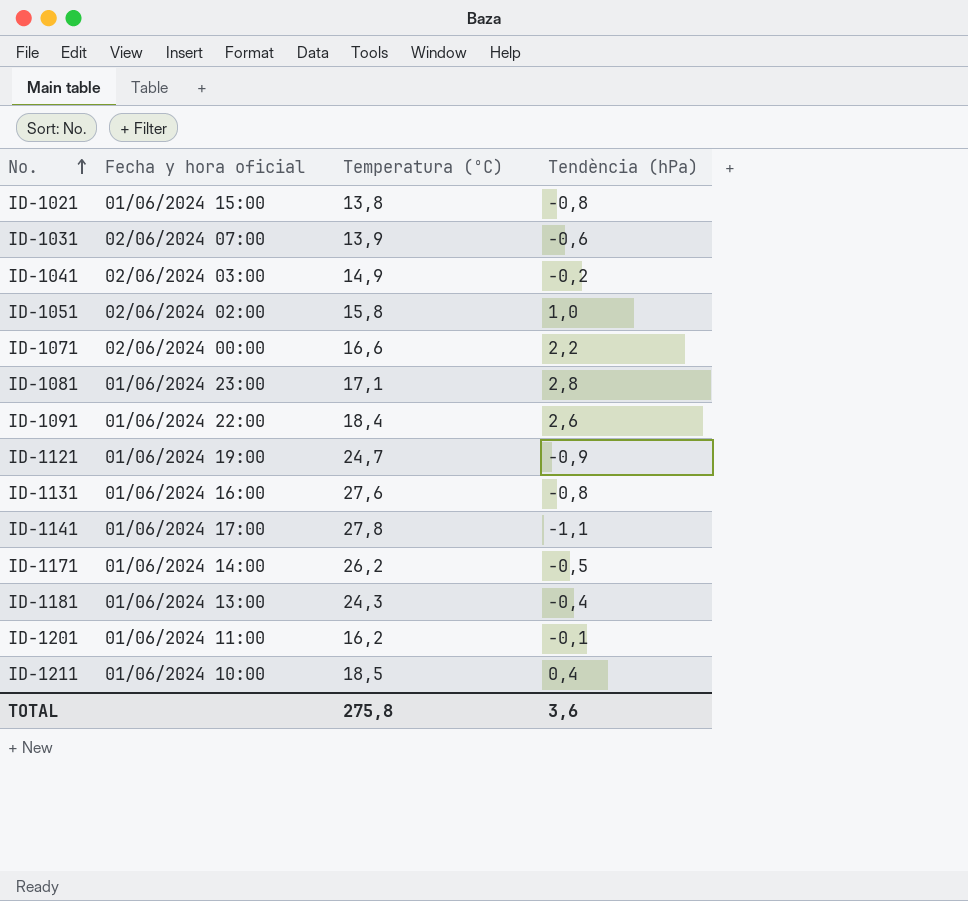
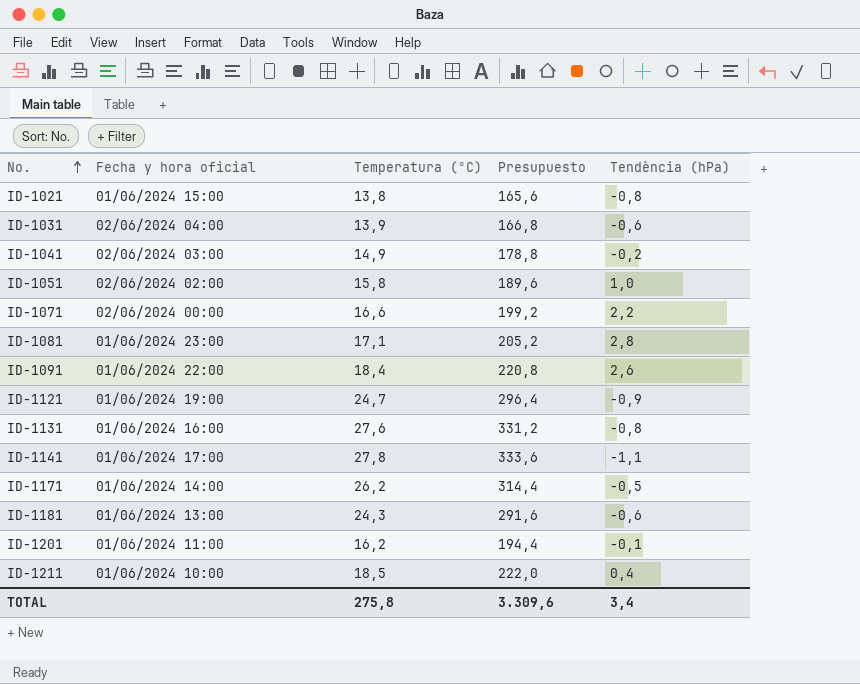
column Presupuesto | formula: none -> [Temperatura (ºC)] * 12
ID-1031 | Fecha y hora oficial: 02/06/2024 07:00 -> 02/06/2024 04:00
ID-1181 | Tendència (hPa): -0,4 -> -0,6
TOTAL | Tendència (hPa): 3,6 -> 3,4

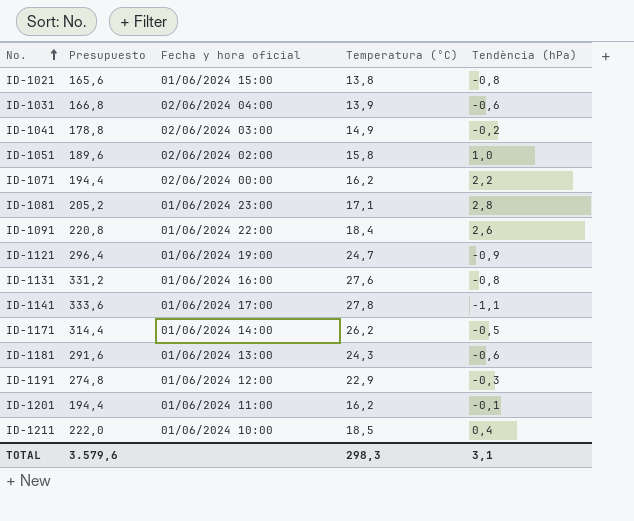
column Presupuesto | position: 4 -> 2
ID-1071 | Presupuesto: 199,2 -> 194,4
ID-1071 | Temperatura (ºC): 16,6 -> 16,2
row ID-1191: none -> 274,8 | 01/06/2024 12:00 | 22,9 | -0,3
TOTAL | Presupuesto: 3.309,6 -> 3.579,6
TOTAL | Temperatura (ºC): 275,8 -> 298,3
TOTAL | Tendència (hPa): 3,4 -> 3,1

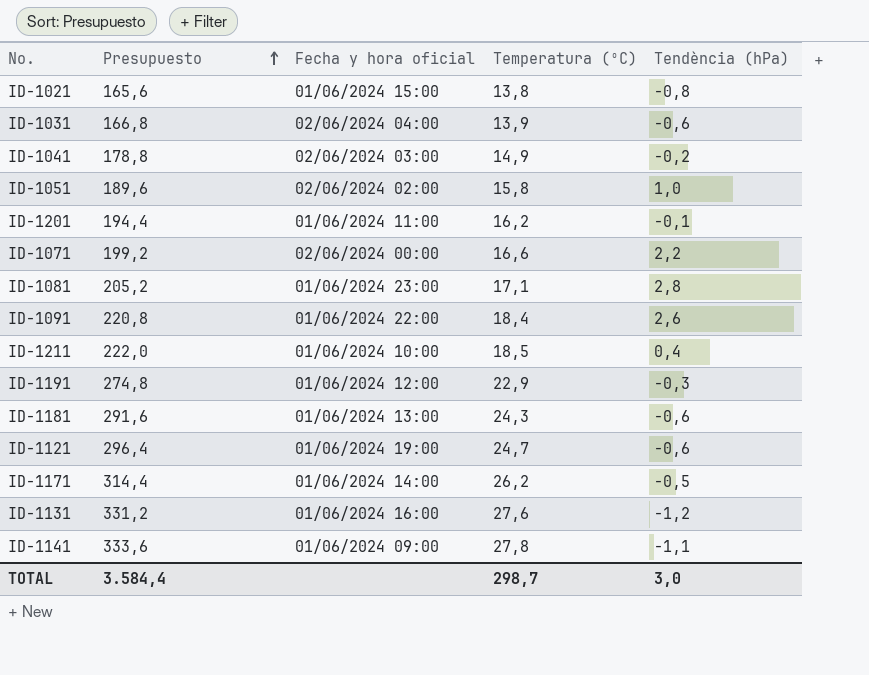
row order: No. ascending -> Presupuesto ascending
ID-1071 | Presupuesto: 194,4 -> 199,2
ID-1071 | Temperatura (ºC): 16,2 -> 16,6
ID-1121 | Tendència (hPa): -0,9 -> -0,6
ID-1131 | Tendència (hPa): -0,8 -> -1,2
ID-1141 | Fecha y hora oficial: 01/06/2024 17:00 -> 01/06/2024 09:00
TOTAL | Presupuesto: 3.579,6 -> 3.584,4
TOTAL | Temperatura (ºC): 298,3 -> 298,7
TOTAL | Tendència (hPa): 3,1 -> 3,0

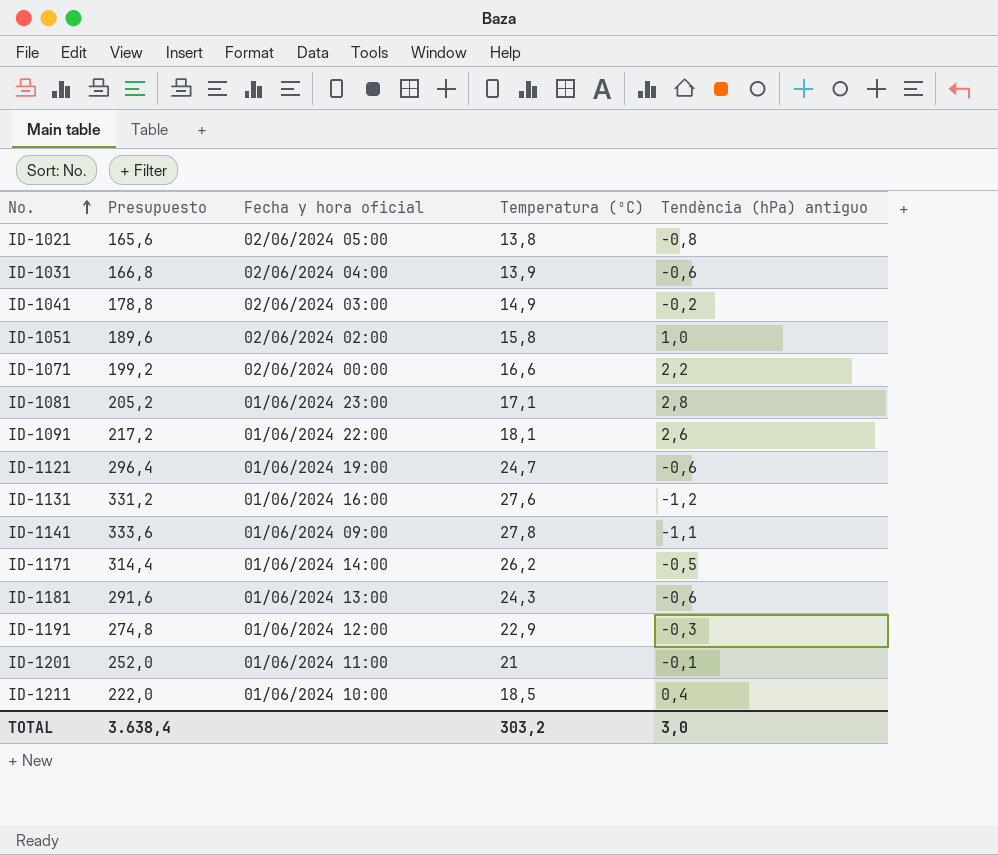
row order: Presupuesto ascending -> No. ascending
column name: Tendència (hPa) -> Tendència (hPa) antiguo
ID-1021 | Fecha y hora oficial: 01/06/2024 15:00 -> 02/06/2024 05:00
ID-1091 | Presupuesto: 220,8 -> 217,2
ID-1091 | Temperatura (ºC): 18,4 -> 18,1
ID-1201 | Presupuesto: 194,4 -> 252,0
ID-1201 | Temperatura (ºC): 16,2 -> 21
TOTAL | Presupuesto: 3.584,4 -> 3.638,4
TOTAL | Temperatura (ºC): 298,7 -> 303,2

